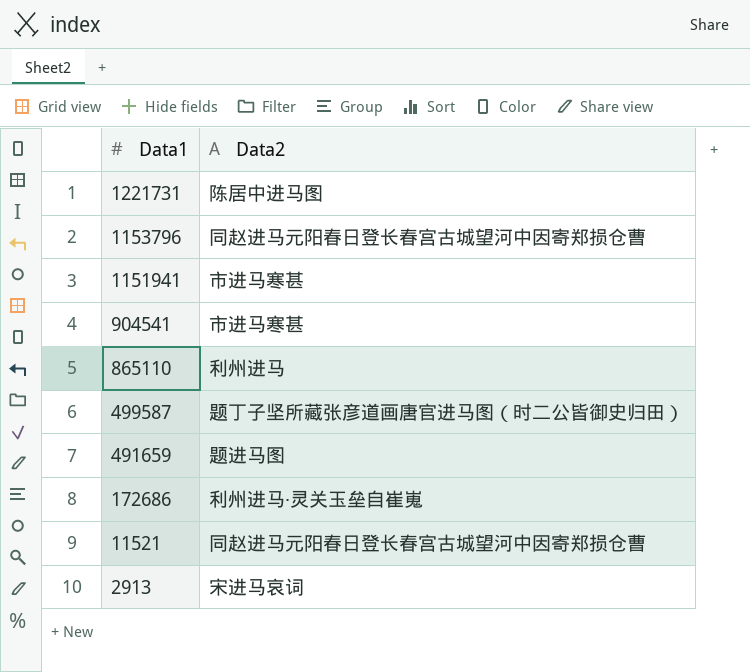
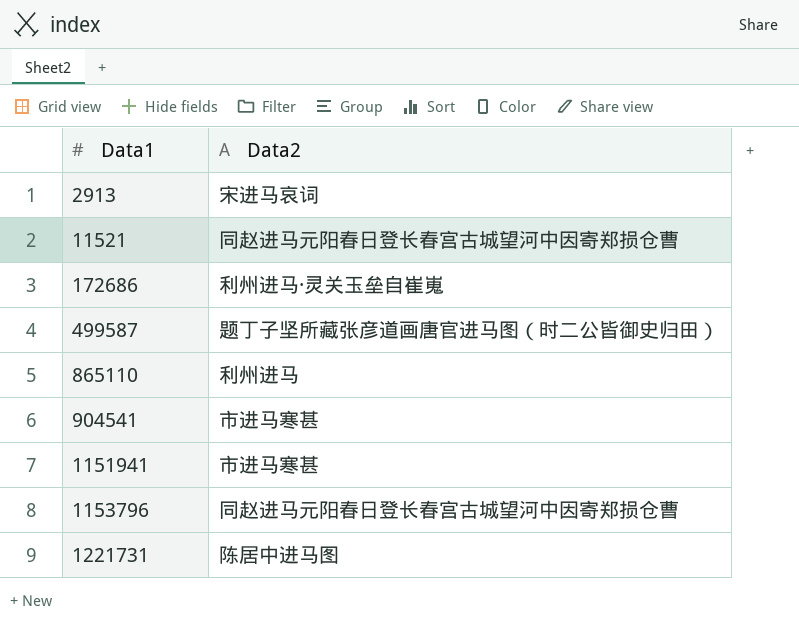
row order: Data1 descending -> Data1 ascending
row 491659: 题进马图 -> none

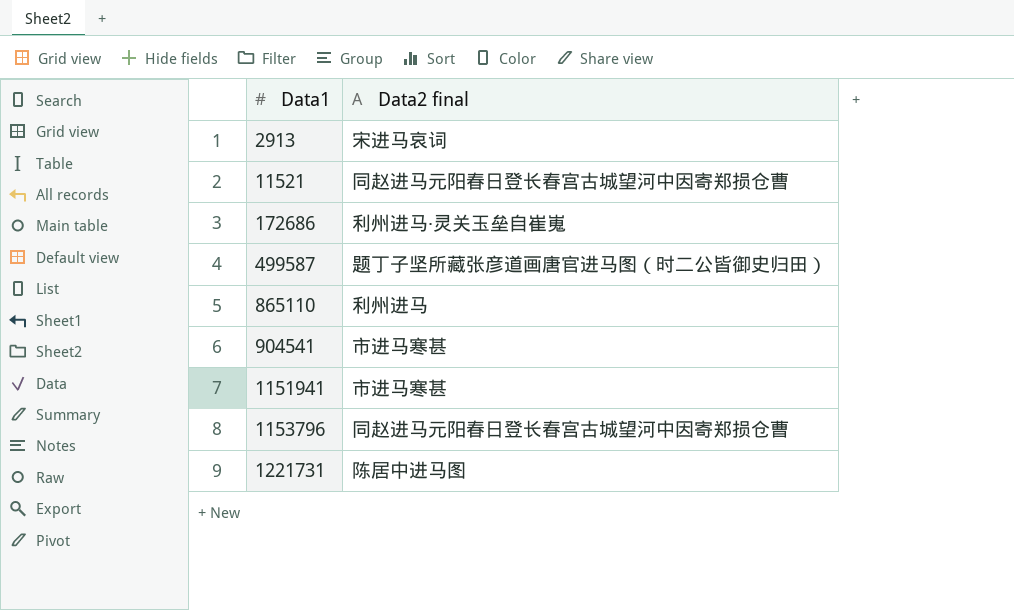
column name: Data2 -> Data2 final

